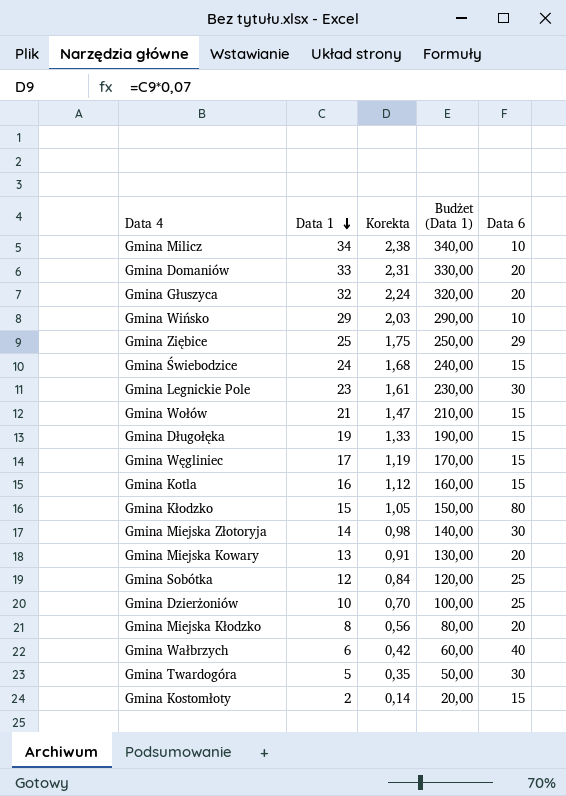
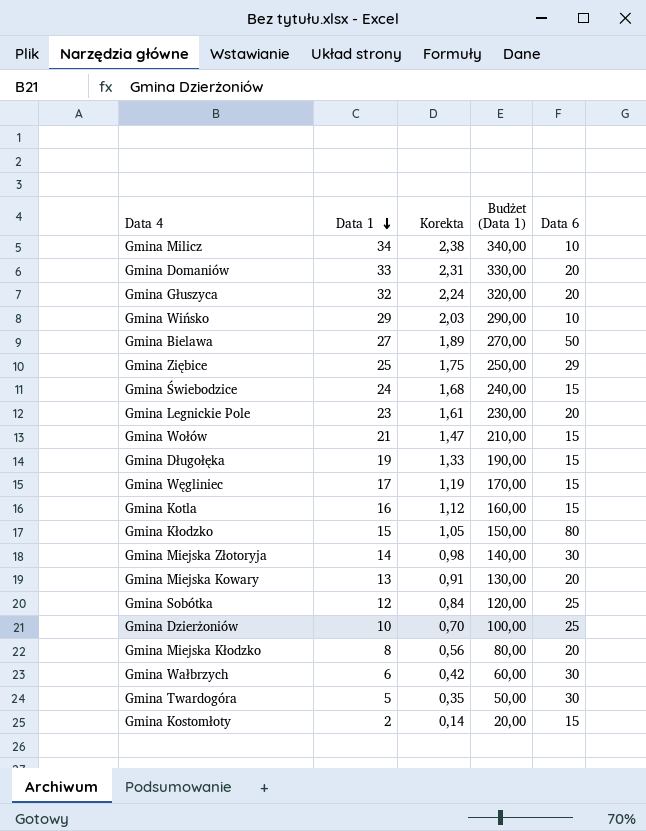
row Gmina Bielawa: none -> 27 | 1,89 | 270,00 | 50
Gmina Legnickie Pole | Data 6: 30 -> 20
Gmina Wałbrzych | Data 6: 40 -> 30

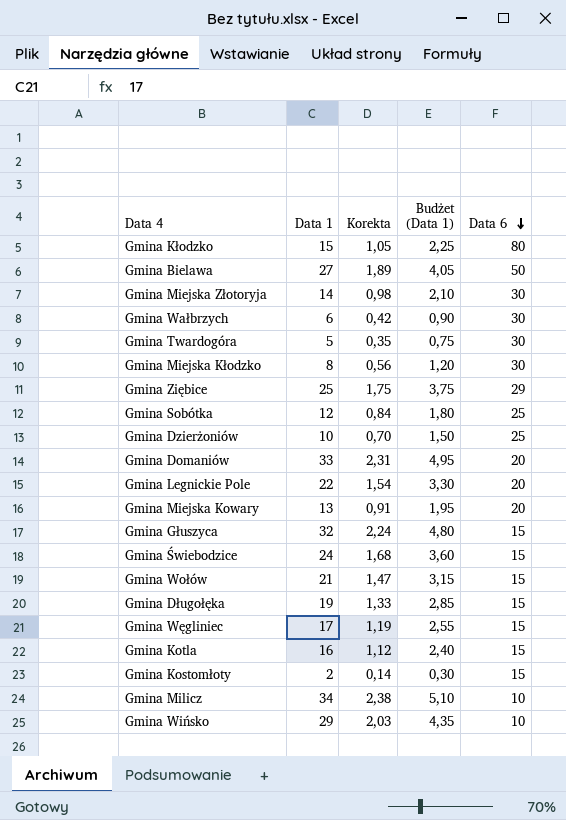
row order: Data 1 descending -> Data 6 descending
column Budżet (Data 1) | formula: [Data 1] * 10 -> [Data 1] * 0,15
Gmina Miejska Kłodzko | Data 6: 20 -> 30
Gmina Legnickie Pole | Data 1: 23 -> 22
Gmina Legnickie Pole | Korekta: 1,61 -> 1,54
Gmina Głuszyca | Data 6: 20 -> 15

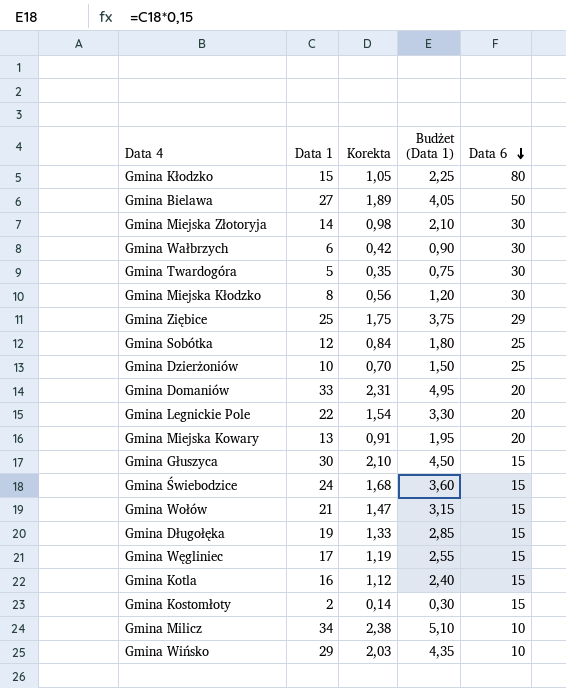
Gmina Głuszyca | Data 1: 32 -> 30
Gmina Głuszyca | Korekta: 2,24 -> 2,10
Gmina Głuszyca | Budżet (Data 1): 4,80 -> 4,50

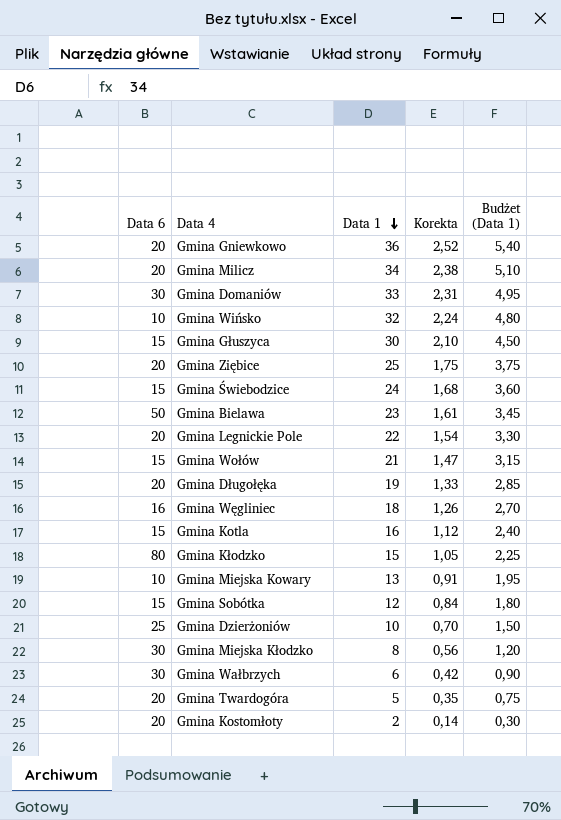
row order: Data 6 descending -> Data 1 descending
column Data 6 | position: 5 -> 1
row Gmina Miejska Złotoryja: 14 | 0,98 | 2,10 | 30 -> none
row Gmina Gniewkowo: none -> 20 | 36 | 2,52 | 5,40
Gmina Milicz | Data 6: 10 -> 20
Gmina Domaniów | Data 6: 20 -> 30
Gmina Wińsko | Data 1: 29 -> 32
Gmina Wińsko | Korekta: 2,03 -> 2,24
Gmina Wińsko | Budżet (Data 1): 4,35 -> 4,80
Gmina Ziębice | Data 6: 29 -> 20
Gmina Bielawa | Data 1: 27 -> 23
Gmina Bielawa | Korekta: 1,89 -> 1,61
Gmina Bielawa | Budżet (Data 1): 4,05 -> 3,45
Gmina Długołęka | Data 6: 15 -> 20
Gmina Węgliniec | Data 6: 15 -> 16
Gmina Węgliniec | Data 1: 17 -> 18
Gmina Węgliniec | Korekta: 1,19 -> 1,26
Gmina Węgliniec | Budżet (Data 1): 2,55 -> 2,70
Gmina Miejska Kowary | Data 6: 20 -> 10
Gmina Sobótka | Data 6: 25 -> 15
Gmina Twardogóra | Data 6: 30 -> 20
Gmina Kostomłoty | Data 6: 15 -> 20

